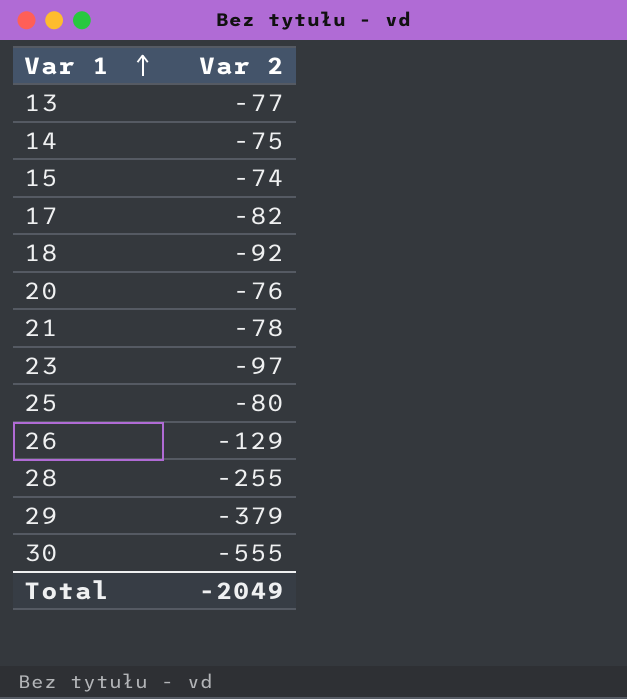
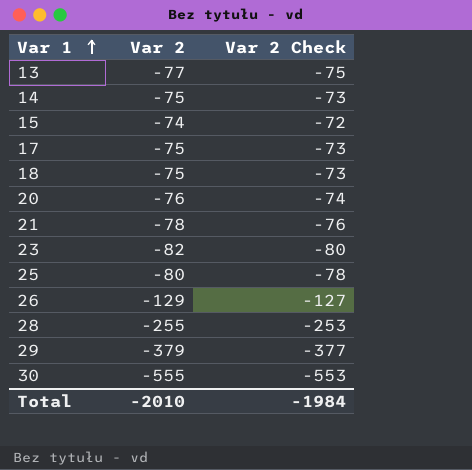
column Var 2 Check | formula: none -> [Var 2] + 2
17 | Var 2: -82 -> -75
18 | Var 2: -92 -> -75
23 | Var 2: -97 -> -82
Total | Var 2: -2049 -> -2010

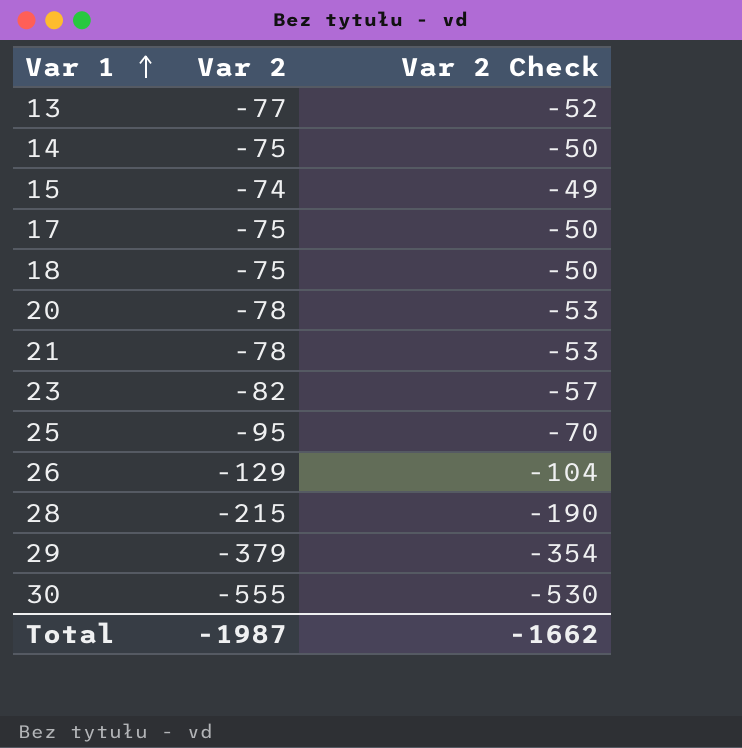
column Var 2 Check | formula: [Var 2] + 2 -> [Var 2] + 25
20 | Var 2: -76 -> -78
25 | Var 2: -80 -> -95
28 | Var 2: -255 -> -215
Total | Var 2: -2010 -> -1987
Total | Var 2 Check: -1984 -> -1662

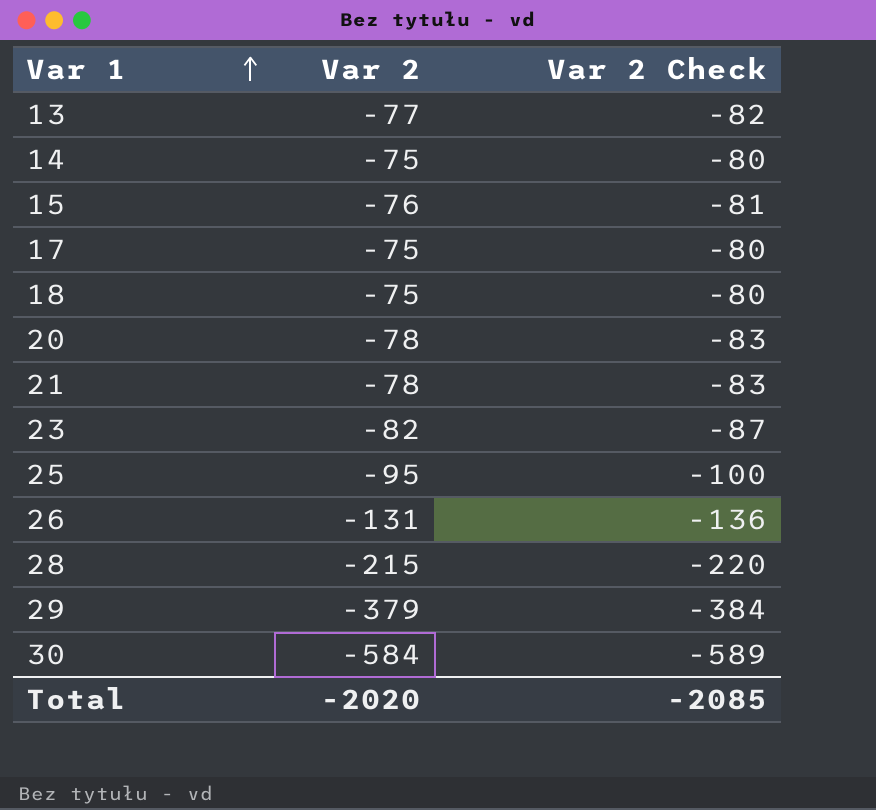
column Var 2 Check | formula: [Var 2] + 25 -> [Var 2] - 5
15 | Var 2: -74 -> -76
26 | Var 2: -129 -> -131
30 | Var 2: -555 -> -584
Total | Var 2: -1987 -> -2020
Total | Var 2 Check: -1662 -> -2085

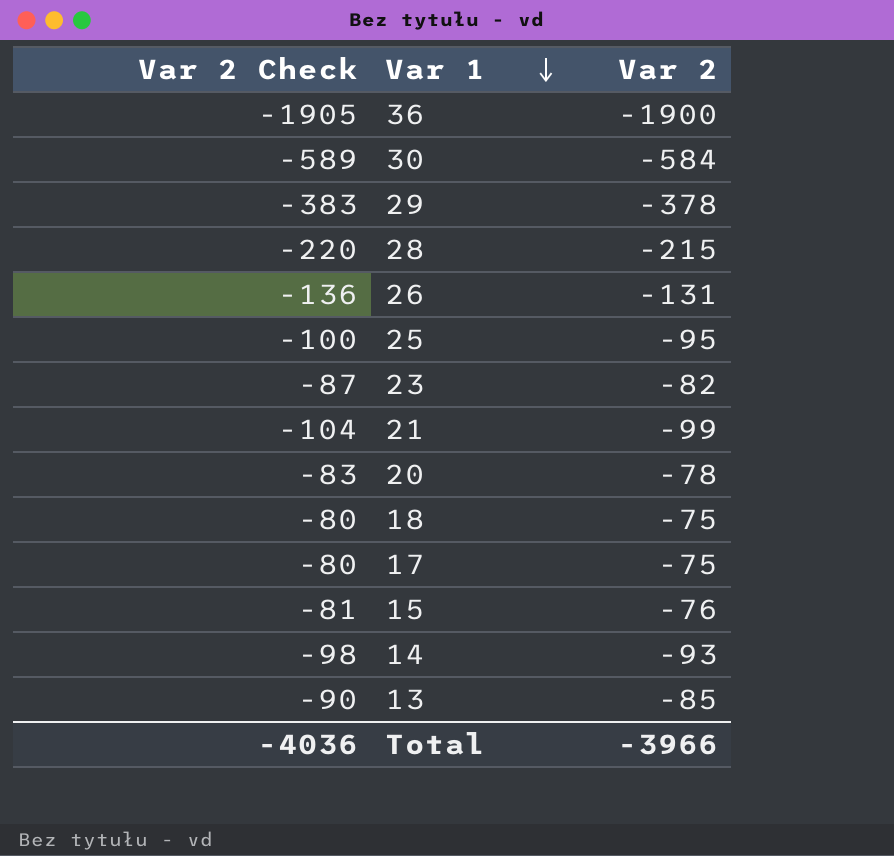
row order: Var 1 ascending -> Var 1 descending
column Var 2 Check | position: 3 -> 1
row 36: none -> -1905 | -1900
29 | Var 2 Check: -384 -> -383
29 | Var 2: -379 -> -378
21 | Var 2 Check: -83 -> -104
21 | Var 2: -78 -> -99
14 | Var 2 Check: -80 -> -98
14 | Var 2: -75 -> -93
13 | Var 2 Check: -82 -> -90
13 | Var 2: -77 -> -85
Total | Var 2 Check: -2085 -> -4036
Total | Var 2: -2020 -> -3966

